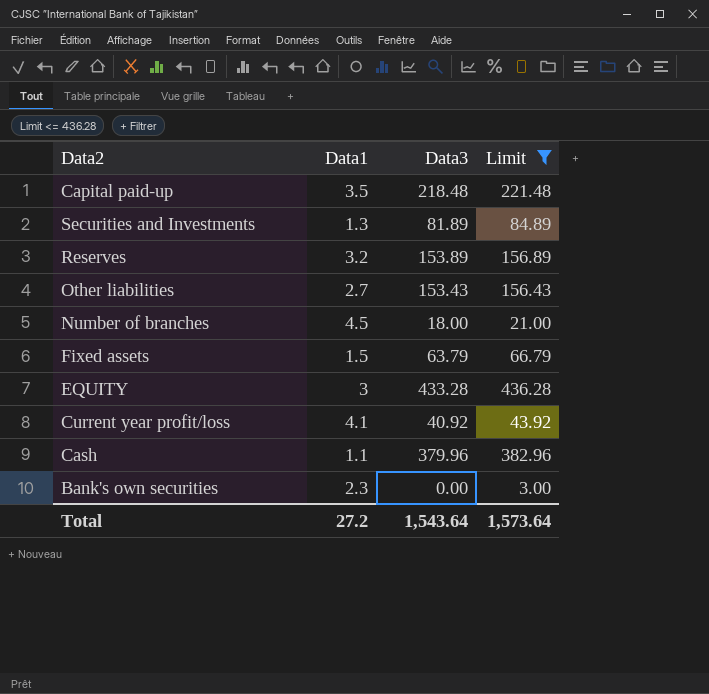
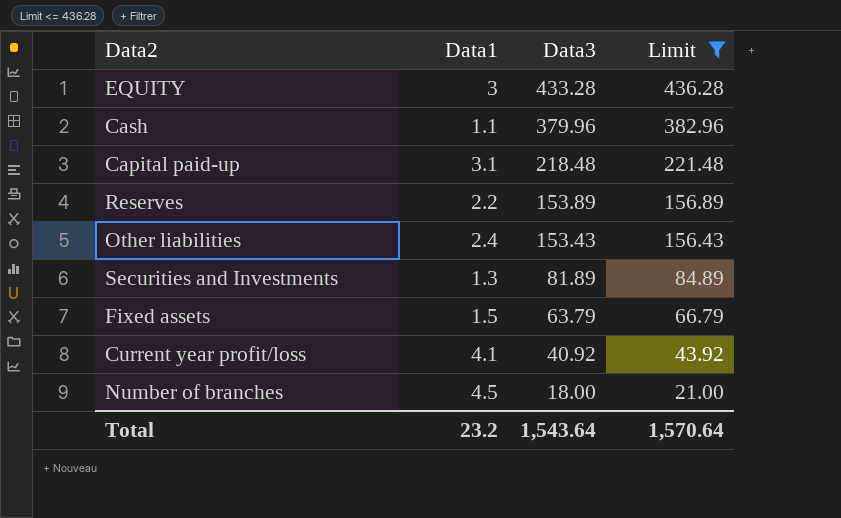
row order: Data2 descending -> Data3 descending
row Bank's own securities: 2.3 | 0.00 | 3.00 -> none
Сapital paid-up | Data1: 3.5 -> 3.1
Reserves | Data1: 3.2 -> 2.2
Other liabilities | Data1: 2.7 -> 2.4
Total | Data1: 27.2 -> 23.2
Total | Limit: 1,573.64 -> 1,570.64

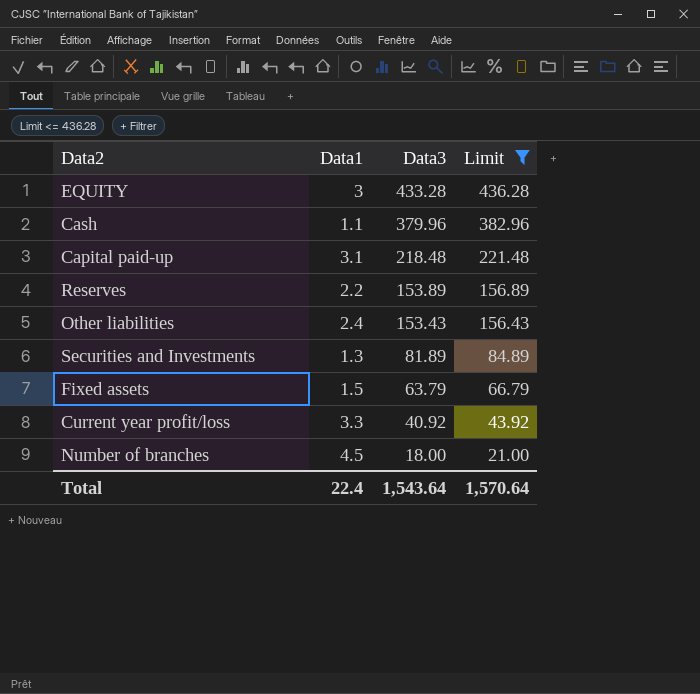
Current year profit/loss | Data1: 4.1 -> 3.3
Total | Data1: 23.2 -> 22.4

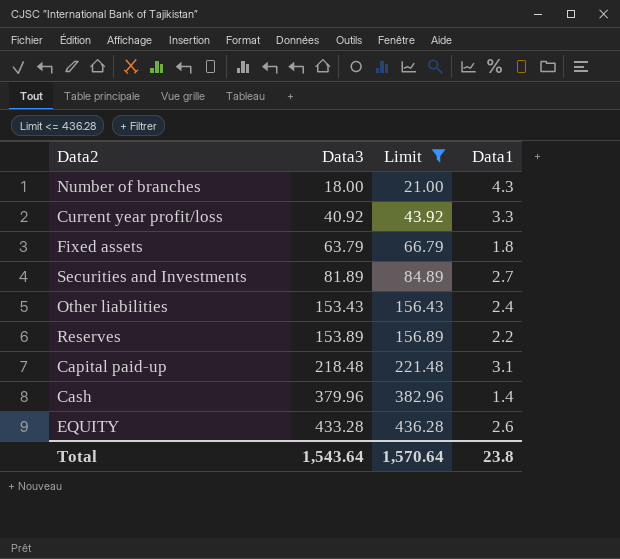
row order: Data3 descending -> Data3 ascending
column Data1 | position: 2 -> 4
Number of branches | Data1: 4.5 -> 4.3
Fixed assets | Data1: 1.5 -> 1.8
Securities and Investments | Data1: 1.3 -> 2.7
Cash | Data1: 1.1 -> 1.4
EQUITY | Data1: 3 -> 2.6
Total | Data1: 22.4 -> 23.8

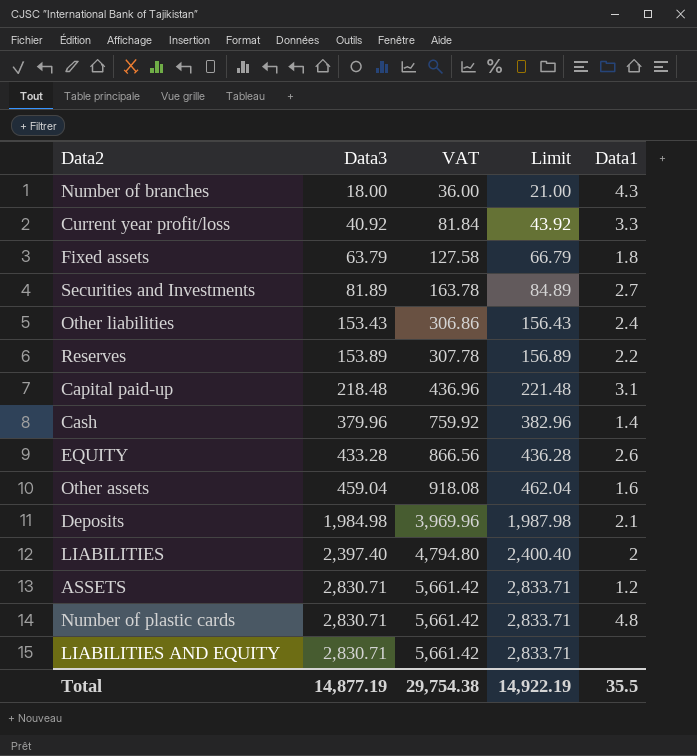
filter: Limit <= 436.28 -> none
column VAT | formula: none -> [Data3] * 2
Total | Data3: 1,543.64 -> 14,877.19
Total | Limit: 1,570.64 -> 14,922.19
Total | Data1: 23.8 -> 35.5

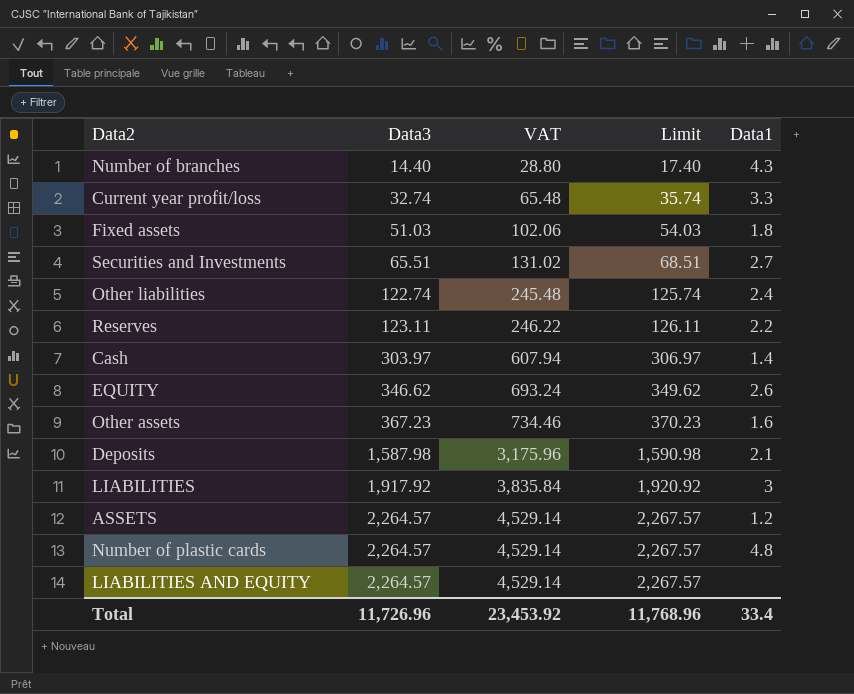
row Сapital paid-up: 218.48 | 436.96 | 221.48 | 3.1 -> none
Number of branches | Data3: 18.00 -> 14.40
Number of branches | VAT: 36.00 -> 28.80
Number of branches | Limit: 21.00 -> 17.40
Current year profit/loss | Data3: 40.92 -> 32.74
Current year profit/loss | VAT: 81.84 -> 65.48
Current year profit/loss | Limit: 43.92 -> 35.74
Fixed assets | Data3: 63.79 -> 51.03
Fixed assets | VAT: 127.58 -> 102.06
Fixed assets | Limit: 66.79 -> 54.03
Securities and Investments | Data3: 81.89 -> 65.51
Securities and Investments | VAT: 163.78 -> 131.02
Securities and Investments | Limit: 84.89 -> 68.51
Other liabilities | Data3: 153.43 -> 122.74
Other liabilities | VAT: 306.86 -> 245.48
Other liabilities | Limit: 156.43 -> 125.74
Reserves | Data3: 153.89 -> 123.11
Reserves | VAT: 307.78 -> 246.22
Reserves | Limit: 156.89 -> 126.11
Cash | Data3: 379.96 -> 303.97
Cash | VAT: 759.92 -> 607.94
Cash | Limit: 382.96 -> 306.97
EQUITY | Data3: 433.28 -> 346.62
EQUITY | VAT: 866.56 -> 693.24
EQUITY | Limit: 436.28 -> 349.62
Other assets | Data3: 459.04 -> 367.23
Other assets | VAT: 918.08 -> 734.46
Other assets | Limit: 462.04 -> 370.23
Deposits | Data3: 1,984.98 -> 1,587.98
Deposits | VAT: 3,969.96 -> 3,175.96
Deposits | Limit: 1,987.98 -> 1,590.98
LIABILITIES | Data3: 2,397.40 -> 1,917.92
LIABILITIES | VAT: 4,794.80 -> 3,835.84
LIABILITIES | Limit: 2,400.40 -> 1,920.92
LIABILITIES | Data1: 2 -> 3
АSSETS | Data3: 2,830.71 -> 2,264.57
АSSETS | VAT: 5,661.42 -> 4,529.14
АSSETS | Limit: 2,833.71 -> 2,267.57
Number of plastic cards | Data3: 2,830.71 -> 2,264.57
Number of plastic cards | VAT: 5,661.42 -> 4,529.14
Number of plastic cards | Limit: 2,833.71 -> 2,267.57
LIABILITIES AND EQUITY | Data3: 2,830.71 -> 2,264.57
LIABILITIES AND EQUITY | VAT: 5,661.42 -> 4,529.14
LIABILITIES AND EQUITY | Limit: 2,833.71 -> 2,267.57
Total | Data3: 14,877.19 -> 11,726.96
Total | VAT: 29,754.38 -> 23,453.92
Total | Limit: 14,922.19 -> 11,768.96
Total | Data1: 35.5 -> 33.4

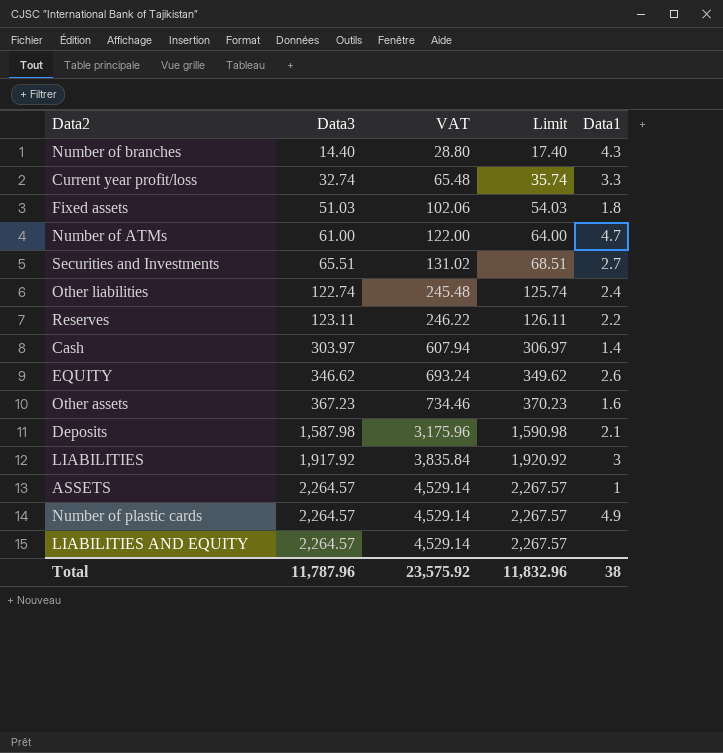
row Number of ATMs: none -> 61.00 | 122.00 | 64.00 | 4.7
АSSETS | Data1: 1.2 -> 1
Number of plastic cards | Data1: 4.8 -> 4.9
Total | Data3: 11,726.96 -> 11,787.96
Total | VAT: 23,453.92 -> 23,575.92
Total | Limit: 11,768.96 -> 11,832.96
Total | Data1: 33.4 -> 38

